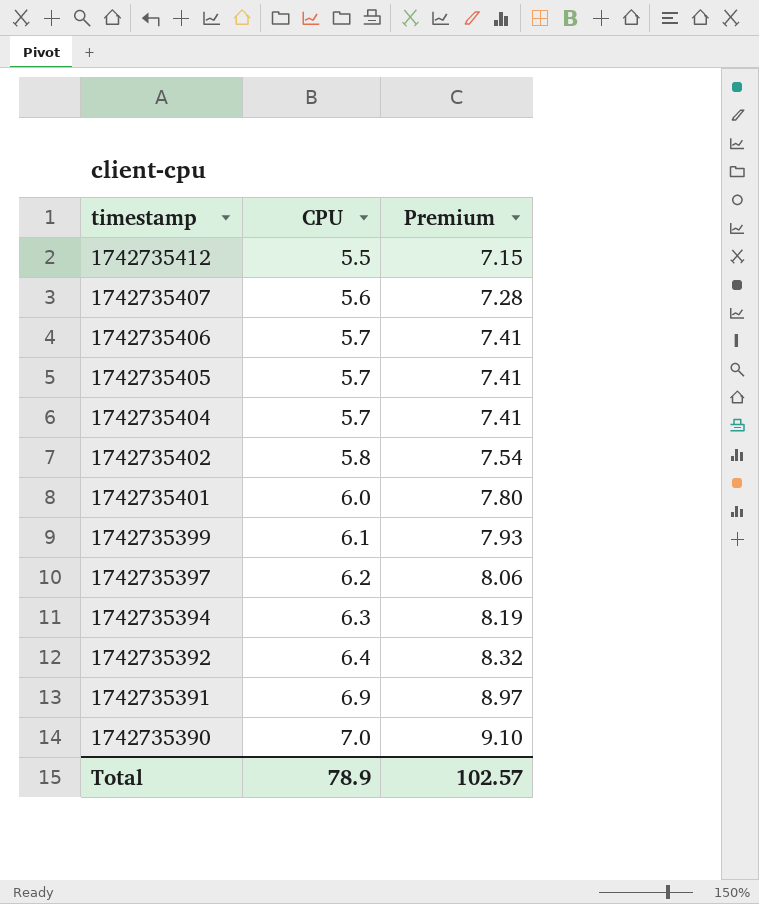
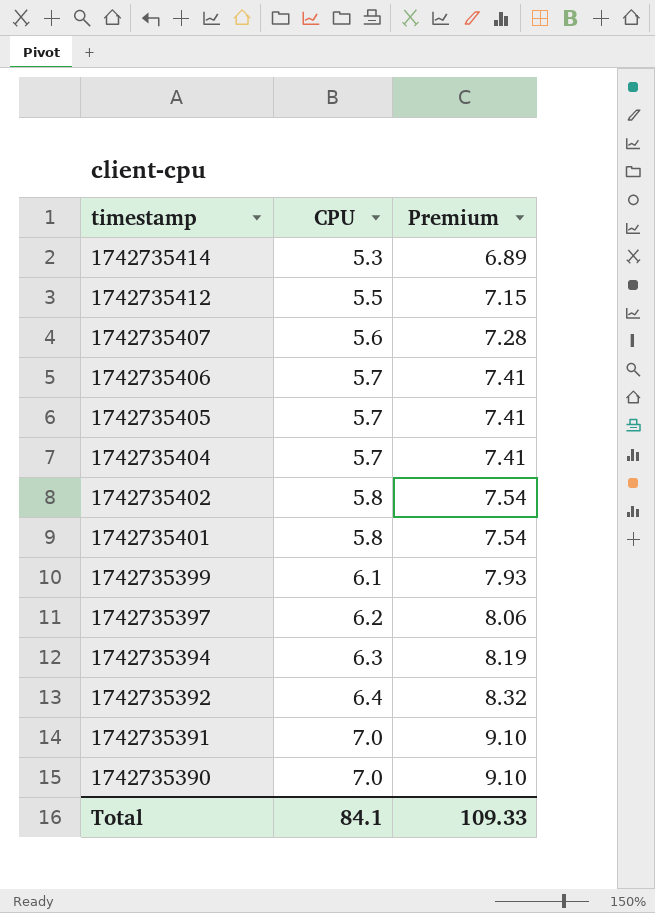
row 1742735414: none -> 5.3 | 6.89
1742735401 | CPU: 6.0 -> 5.8
1742735401 | Premium: 7.80 -> 7.54
1742735391 | CPU: 6.9 -> 7.0
1742735391 | Premium: 8.97 -> 9.10
Total | CPU: 78.9 -> 84.1
Total | Premium: 102.57 -> 109.33

